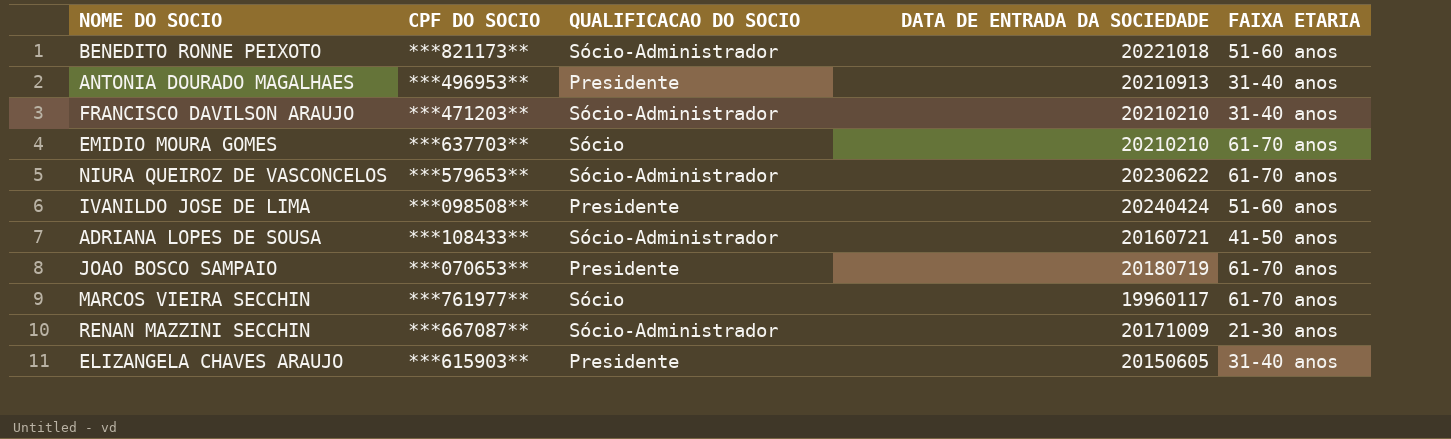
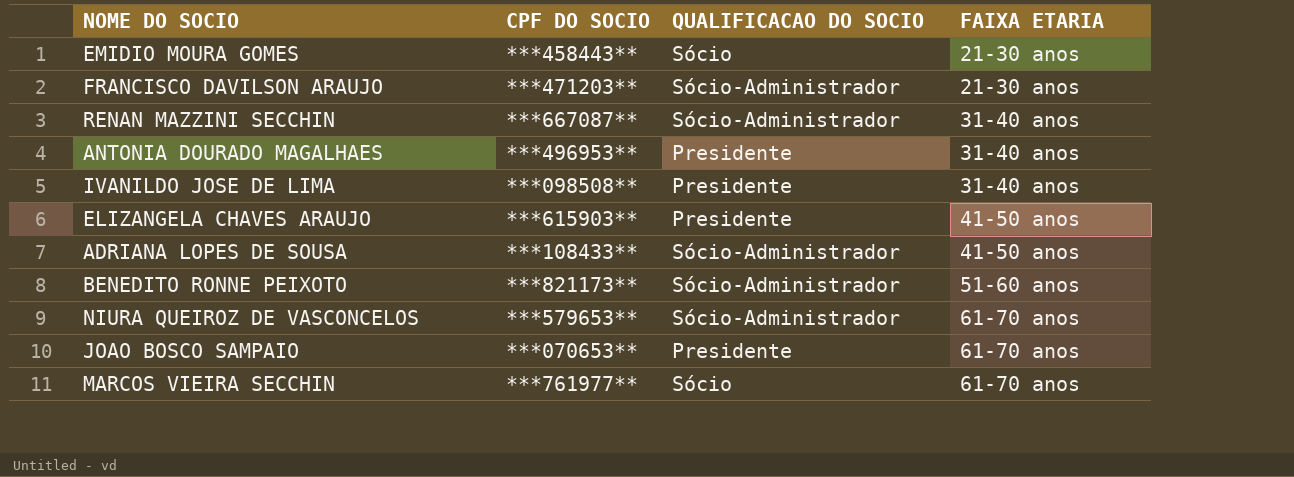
row order: none -> FAIXA ETARIA ascending
column DATA DE ENTRADA DA SOCIEDADE | position: 4 -> none
EMIDIO MOURA GOMES | CPF DO SOCIO: ***637703** -> ***458443**
EMIDIO MOURA GOMES | FAIXA ETARIA: 61-70 anos -> 21-30 anos
FRANCISCO DAVILSON ARAUJO | FAIXA ETARIA: 31-40 anos -> 21-30 anos
RENAN MAZZINI SECCHIN | FAIXA ETARIA: 21-30 anos -> 31-40 anos
IVANILDO JOSE DE LIMA | FAIXA ETARIA: 51-60 anos -> 31-40 anos
ELIZANGELA CHAVES ARAUJO | FAIXA ETARIA: 31-40 anos -> 41-50 anos

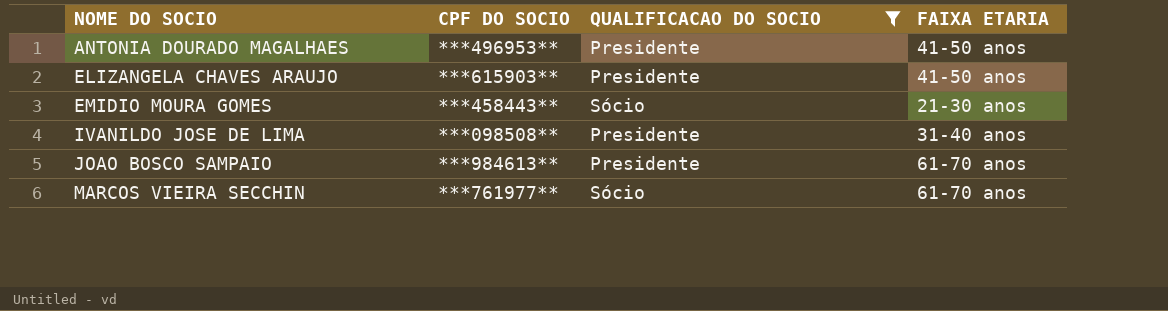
filter: none -> QUALIFICACAO DO SOCIO != Sócio-Administrador
row order: FAIXA ETARIA ascending -> NOME DO SOCIO ascending
ANTONIA DOURADO MAGALHAES | FAIXA ETARIA: 31-40 anos -> 41-50 anos
JOAO BOSCO SAMPAIO | CPF DO SOCIO: ***070653** -> ***984613**

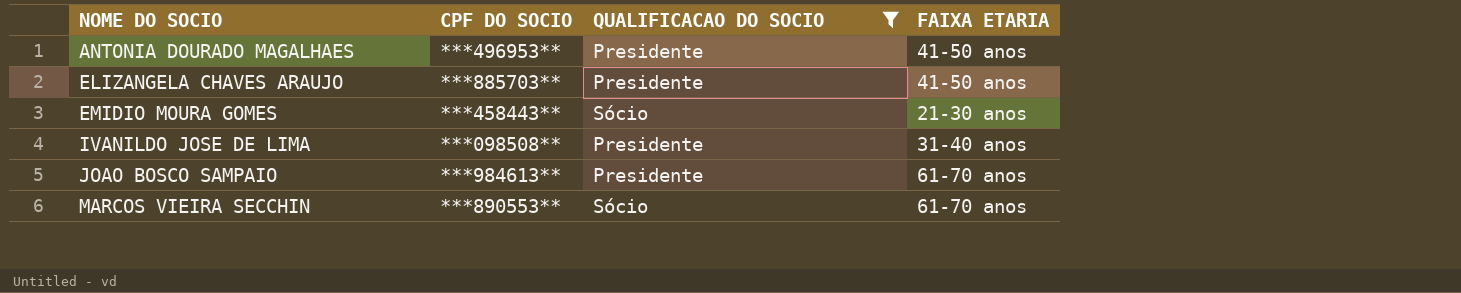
ELIZANGELA CHAVES ARAUJO | CPF DO SOCIO: ***615903** -> ***885703**
MARCOS VIEIRA SECCHIN | CPF DO SOCIO: ***761977** -> ***890553**

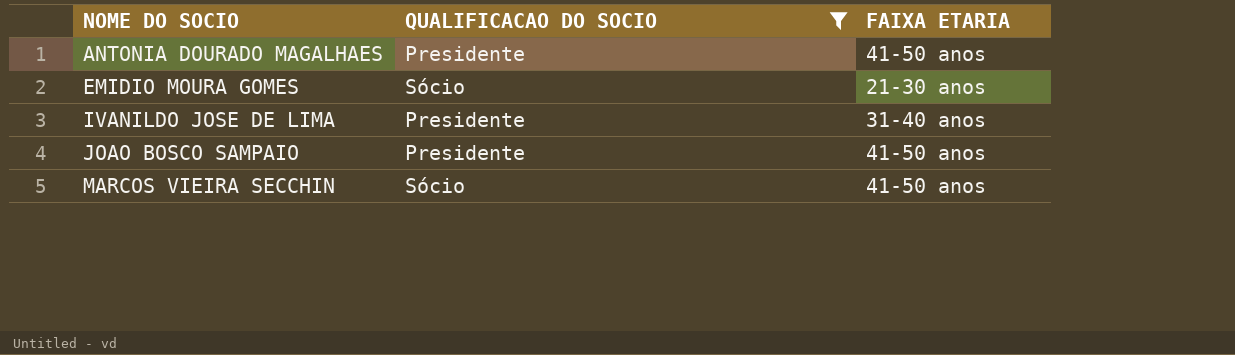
column CPF DO SOCIO | position: 2 -> none
row ELIZANGELA CHAVES ARAUJO: ***885703** | Presidente | 41-50 anos -> none
JOAO BOSCO SAMPAIO | FAIXA ETARIA: 61-70 anos -> 41-50 anos
MARCOS VIEIRA SECCHIN | FAIXA ETARIA: 61-70 anos -> 41-50 anos

